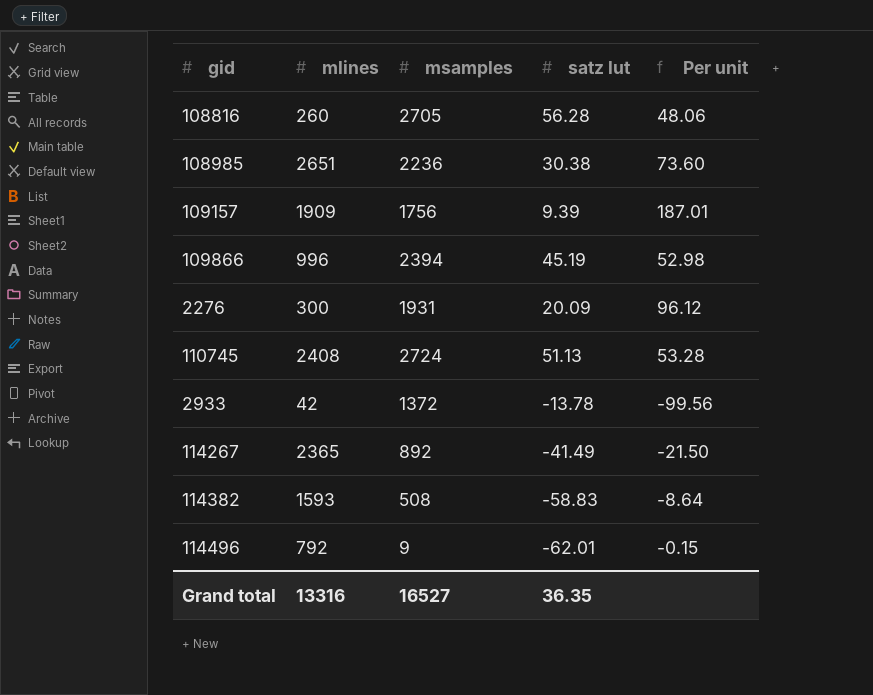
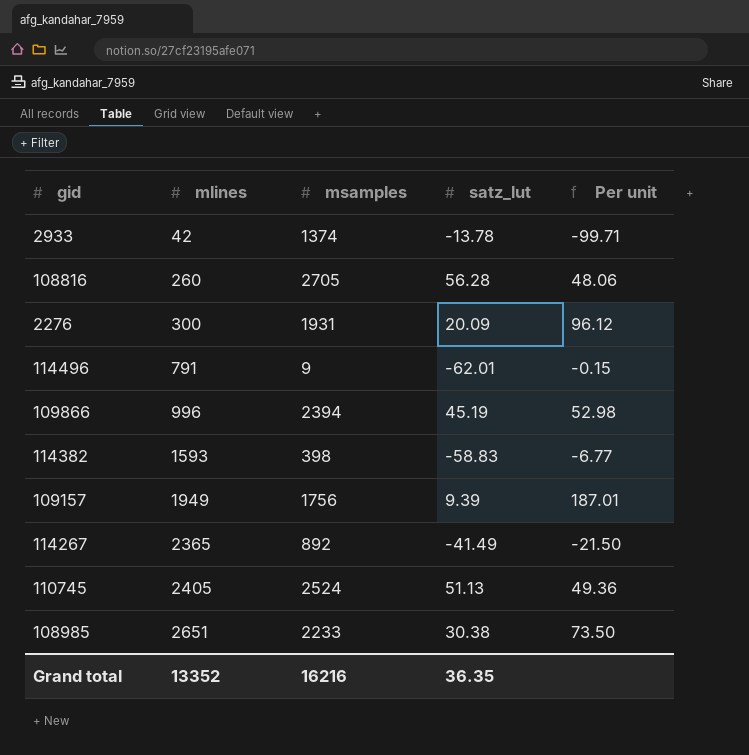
row order: none -> mlines ascending
column name: satz lut -> satz_lut
2933 | msamples: 1372 -> 1374
2933 | Per unit: -99.56 -> -99.71
114496 | mlines: 792 -> 791
114382 | msamples: 508 -> 398
114382 | Per unit: -8.64 -> -6.77
109157 | mlines: 1909 -> 1949
110745 | mlines: 2408 -> 2405
110745 | msamples: 2724 -> 2524
110745 | Per unit: 53.28 -> 49.36
108985 | msamples: 2236 -> 2233
108985 | Per unit: 73.60 -> 73.50
Grand total | mlines: 13316 -> 13352
Grand total | msamples: 16527 -> 16216

